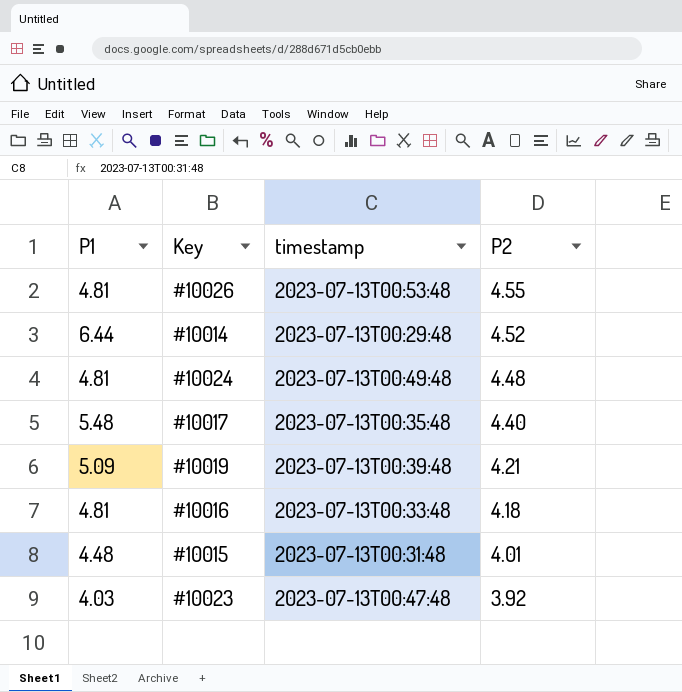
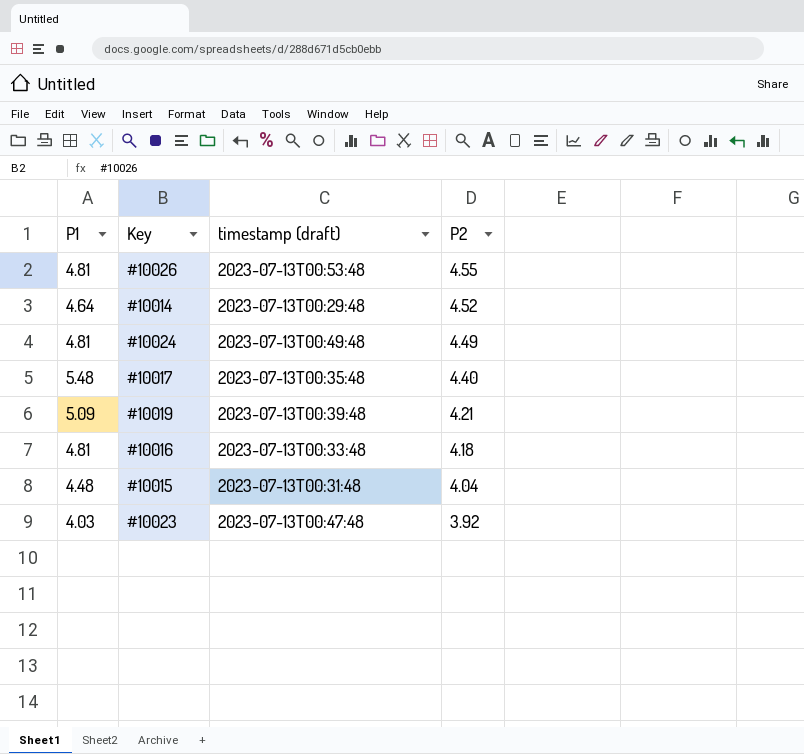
column name: timestamp -> timestamp (draft)
#10014 | P1: 6.44 -> 4.64
#10024 | P2: 4.48 -> 4.49
#10015 | P2: 4.01 -> 4.04

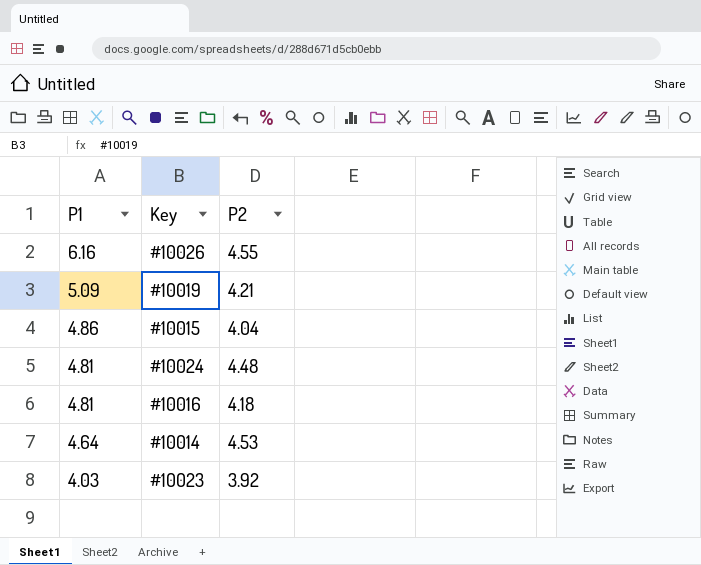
row order: P2 descending -> P1 descending
column timestamp (draft) | position: 3 -> none
row #10017: 5.48 | 2023-07-13T00:35:48 | 4.40 -> none
#10026 | P1: 4.81 -> 6.16
#10015 | P1: 4.48 -> 4.86
#10024 | P2: 4.49 -> 4.48
#10014 | P2: 4.52 -> 4.53

